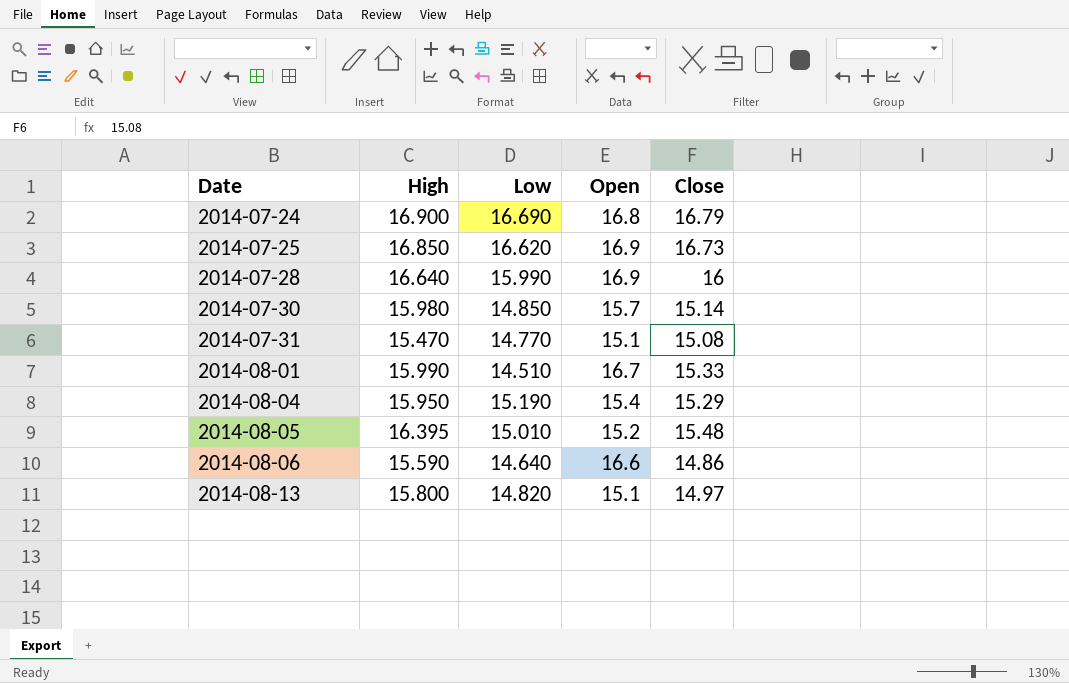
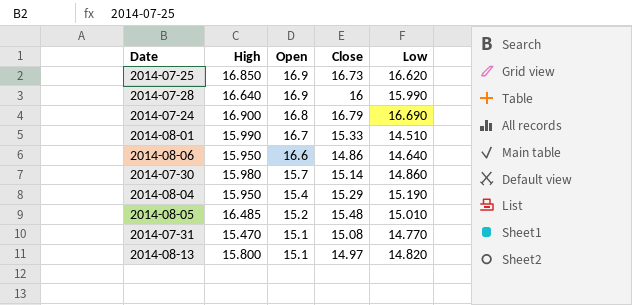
row order: Date ascending -> Open descending
column Low | position: 3 -> 5
2014-08-06 | High: 15.590 -> 15.950
2014-07-30 | Low: 14.850 -> 14.860
2014-08-05 | High: 16.395 -> 16.485

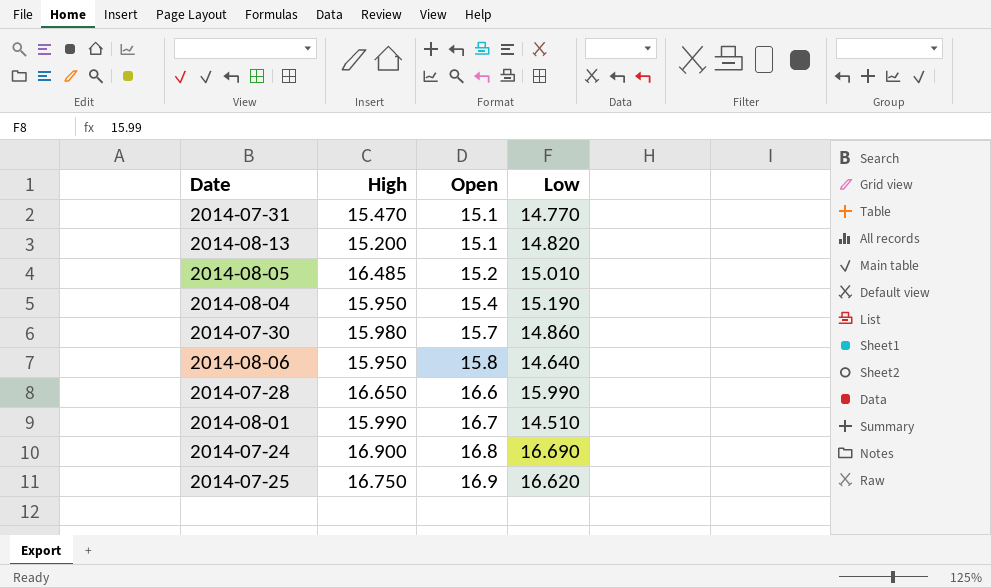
row order: Open descending -> Open ascending
column Close | position: 4 -> none
2014-08-13 | High: 15.800 -> 15.200
2014-08-06 | Open: 16.6 -> 15.8
2014-07-28 | High: 16.640 -> 16.650
2014-07-28 | Open: 16.9 -> 16.6
2014-07-25 | High: 16.850 -> 16.750

